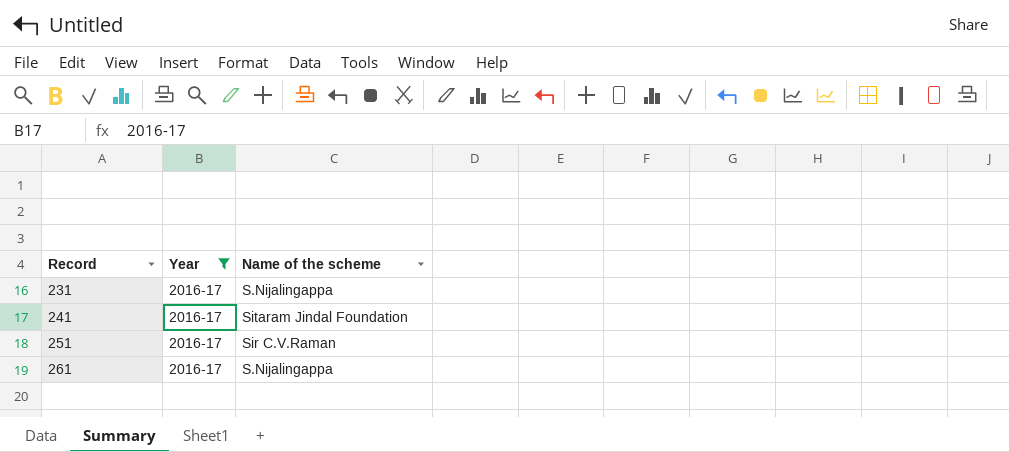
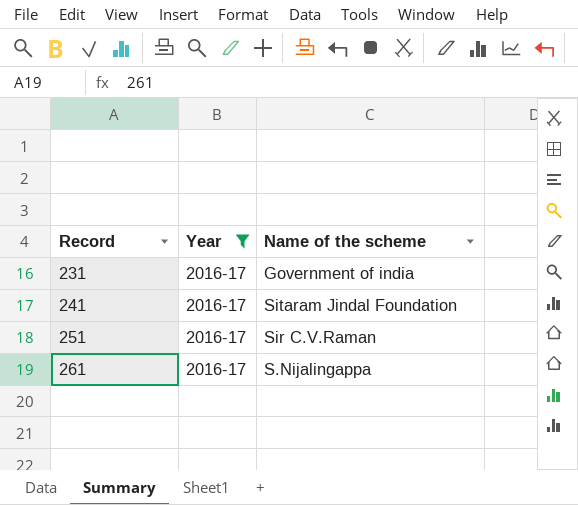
231 | Name of the scheme: S.Nijalingappa -> Government of india

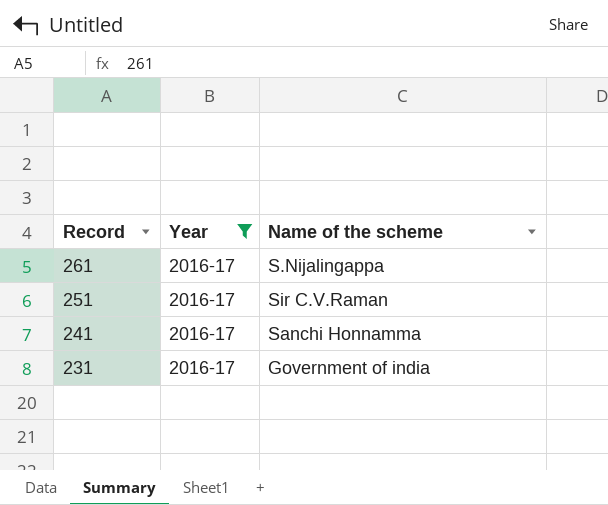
row order: Record ascending -> Record descending
241 | Name of the scheme: Sitaram Jindal Foundation -> Sanchi Honnamma

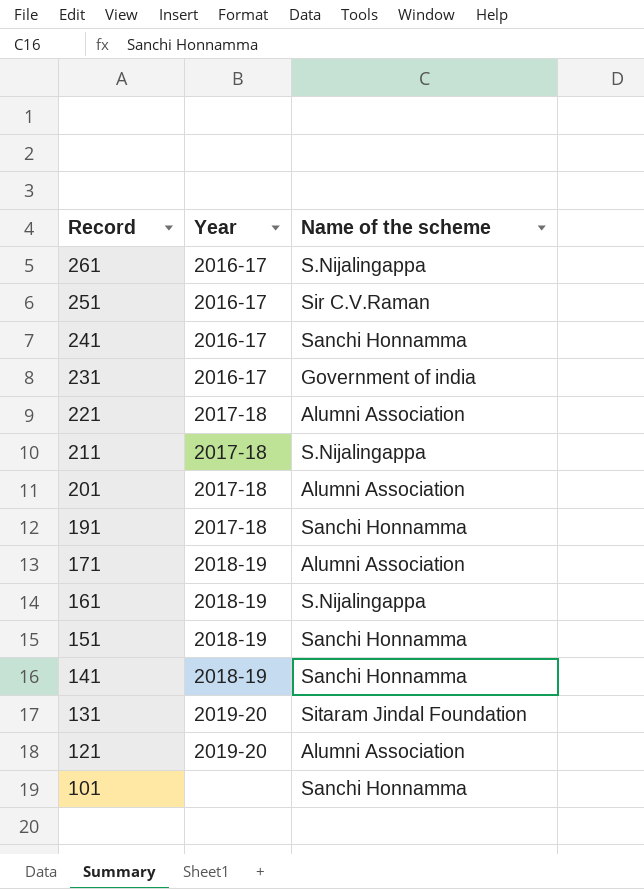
filter: Year = 2016-17 -> none

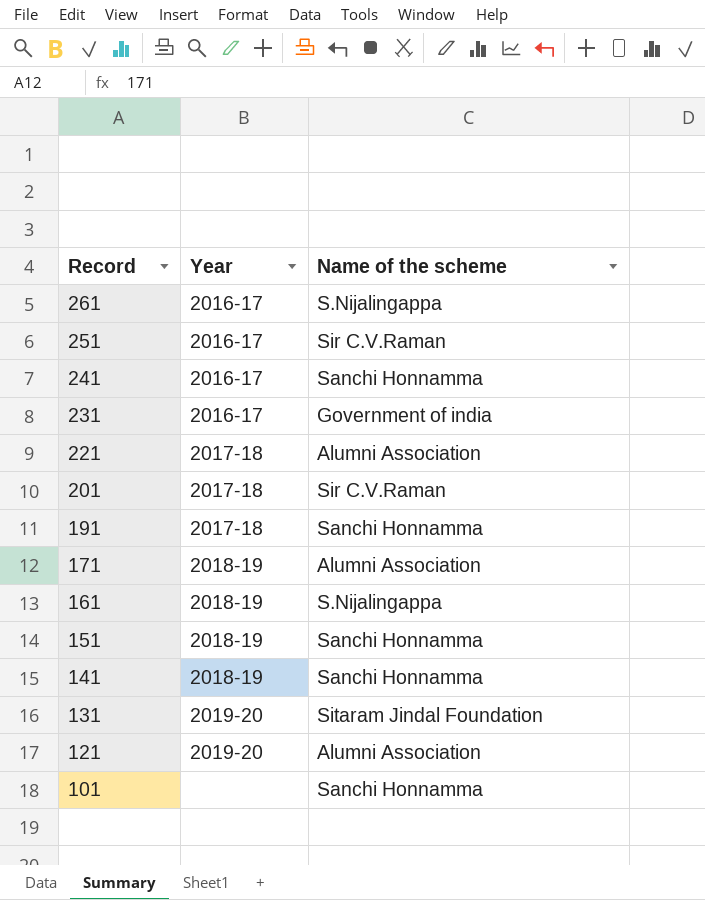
row 211: 2017-18 | S.Nijalingappa -> none
201 | Name of the scheme: Alumni Association -> Sir C.V.Raman

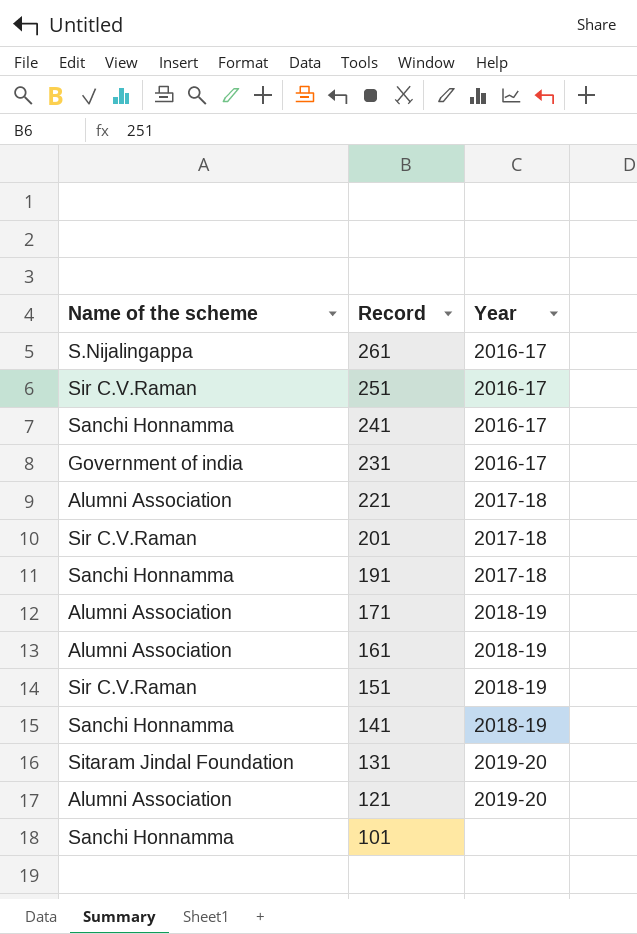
column Name of the scheme | position: 3 -> 1
161 | Name of the scheme: S.Nijalingappa -> Alumni Association
151 | Name of the scheme: Sanchi Honnamma -> Sir C.V.Raman

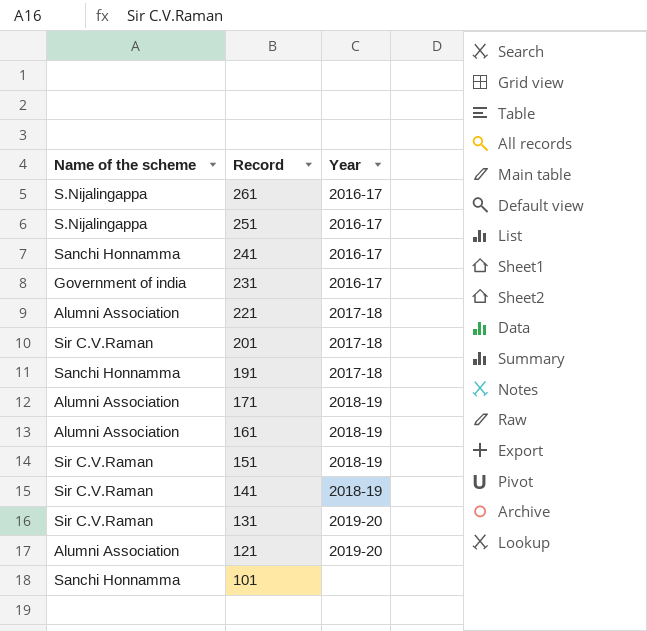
251 | Name of the scheme: Sir C.V.Raman -> S.Nijalingappa
141 | Name of the scheme: Sanchi Honnamma -> Sir C.V.Raman
131 | Name of the scheme: Sitaram Jindal Foundation -> Sir C.V.Raman

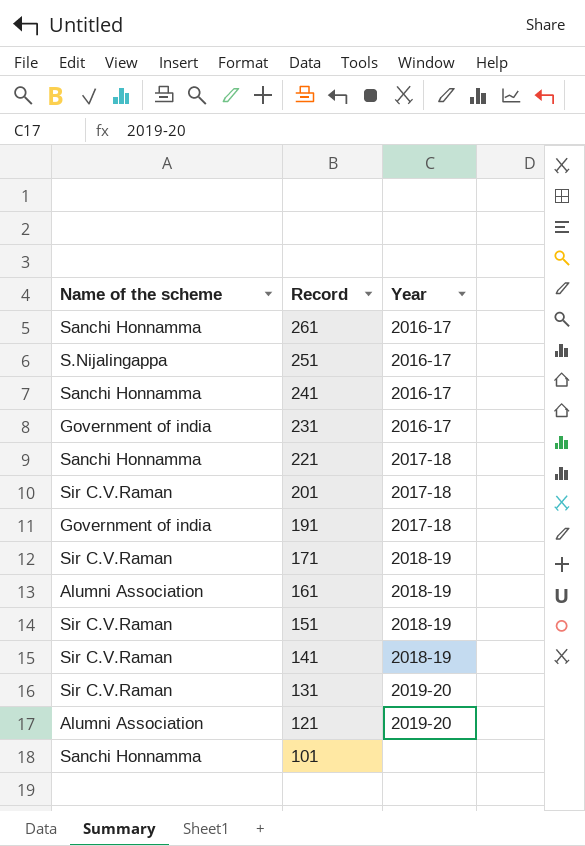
261 | Name of the scheme: S.Nijalingappa -> Sanchi Honnamma
221 | Name of the scheme: Alumni Association -> Sanchi Honnamma
191 | Name of the scheme: Sanchi Honnamma -> Government of india
171 | Name of the scheme: Alumni Association -> Sir C.V.Raman

